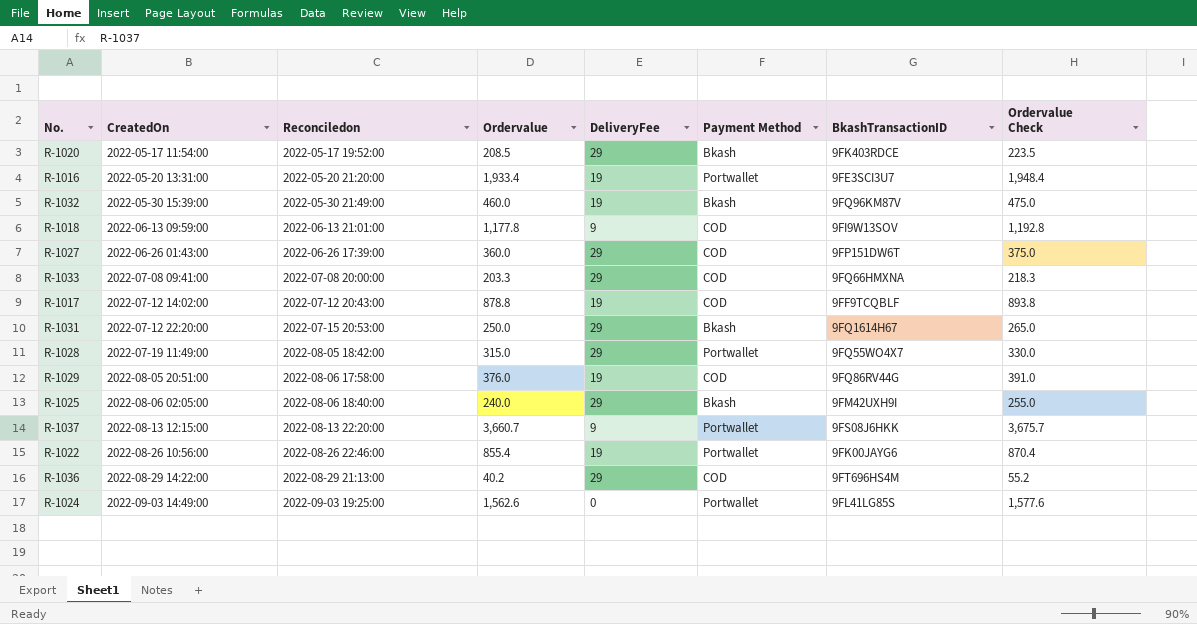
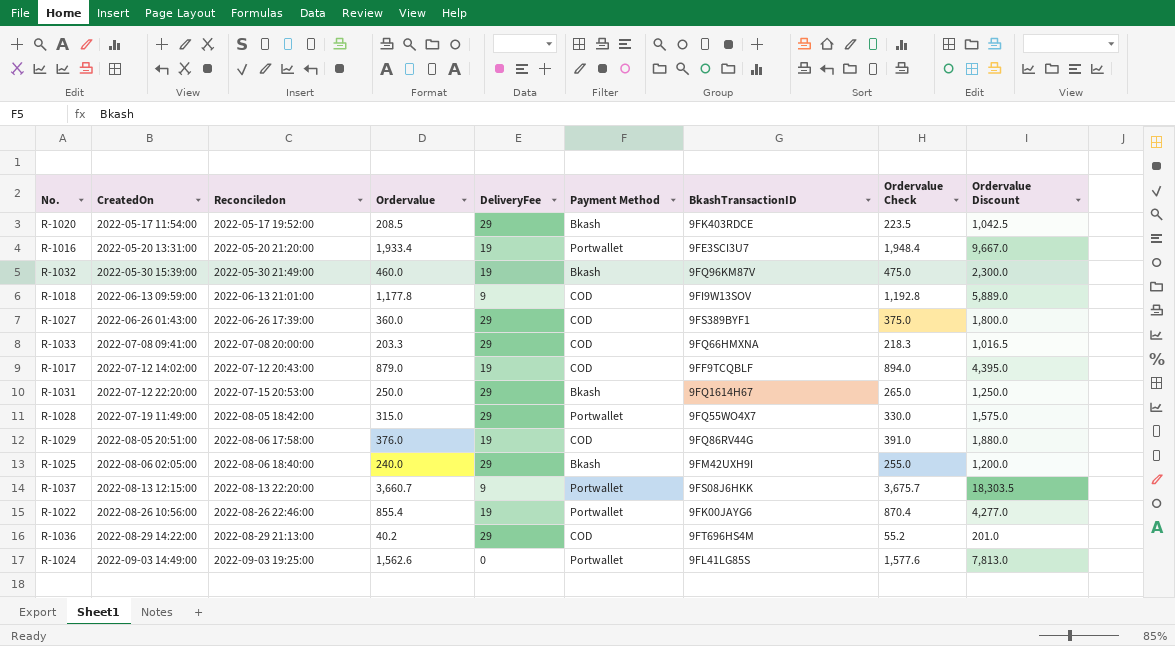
column Ordervalue Discount | formula: none -> [Ordervalue] * 5
R-1027 | BkashTransactionID: 9FP151DW6T -> 9FS389BYF1
R-1017 | Ordervalue: 878.8 -> 879.0
R-1017 | Ordervalue Check: 893.8 -> 894.0

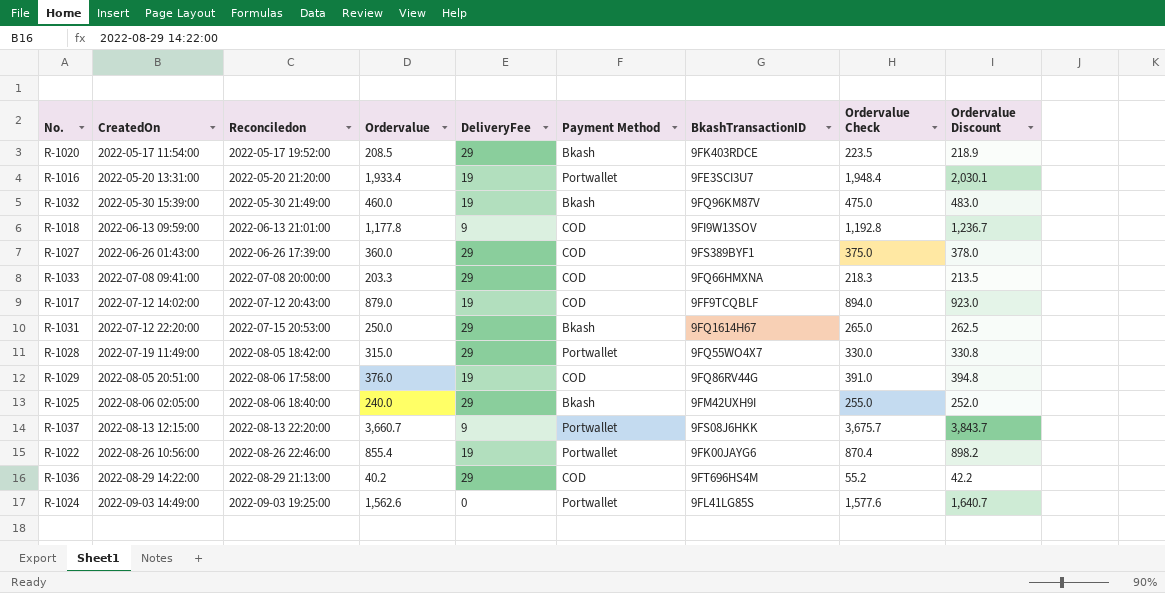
column Ordervalue Discount | formula: [Ordervalue] * 5 -> [Ordervalue] * 1.05

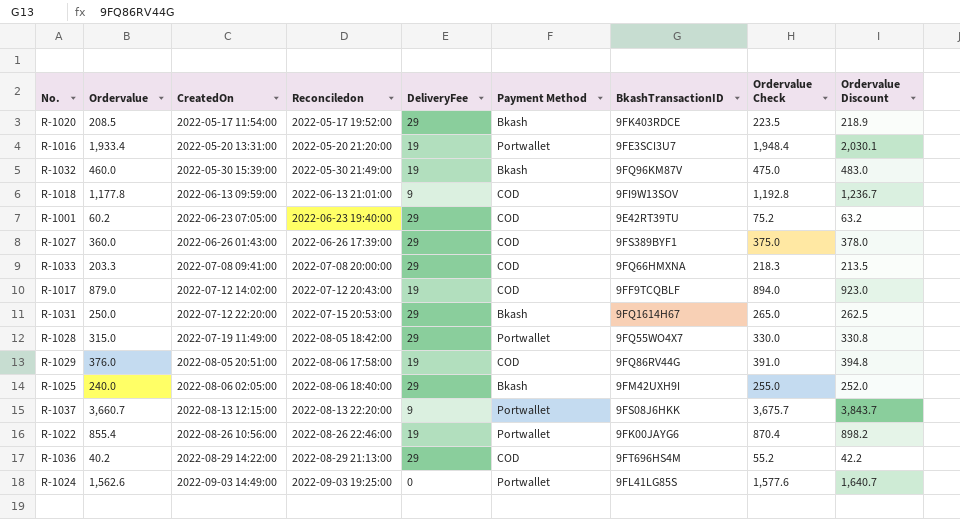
column Ordervalue | position: 4 -> 2
row R-1001: none -> 60.2 | 2022-06-23 07:05:00 | 2022-06-23 19:40:00 | 29 | COD | 9E42RT39TU | 75.2 | 63.2

